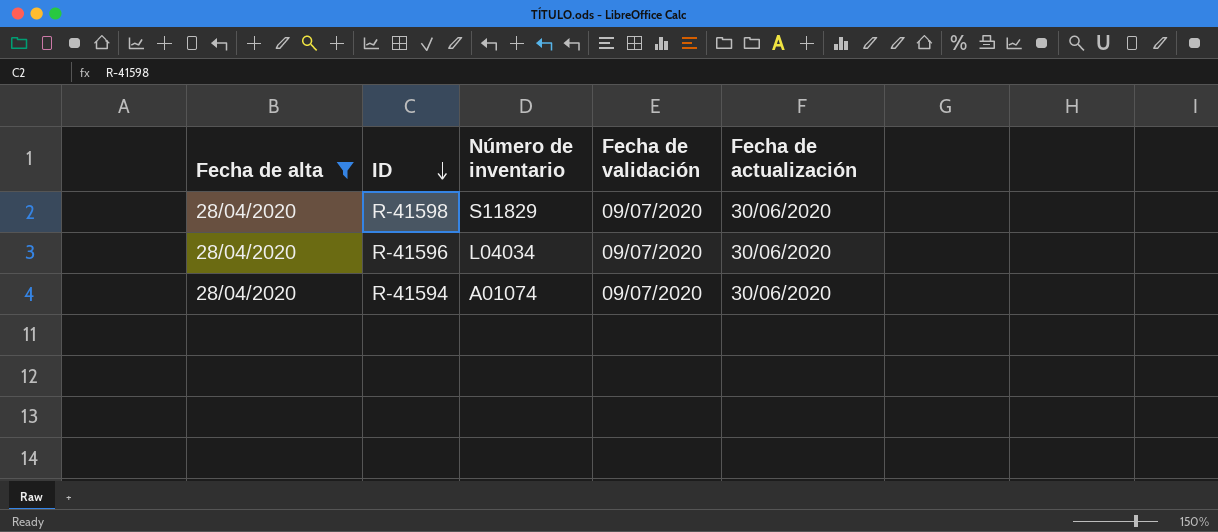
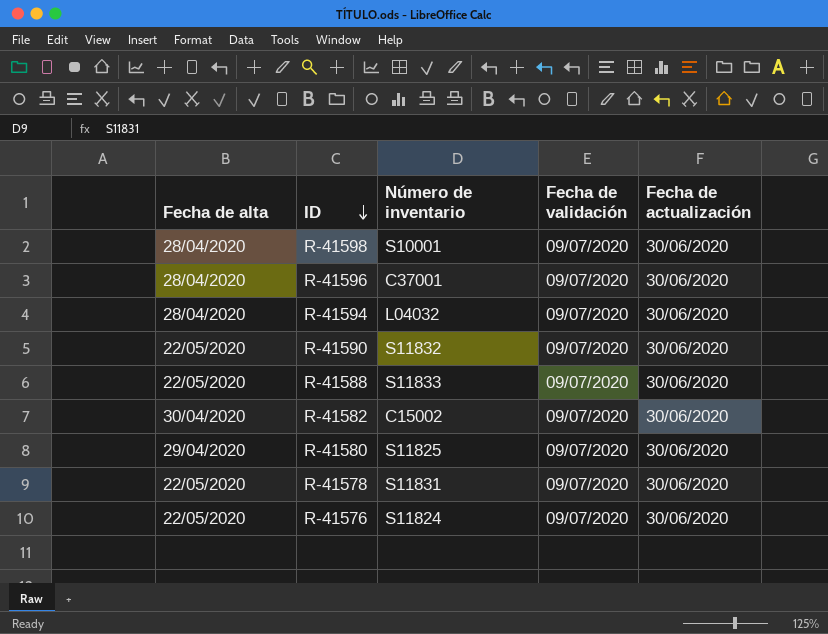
filter: Fecha de alta = 28/04/2020 -> none
R-41598 | Número de inventario: S11829 -> S10001
R-41596 | Número de inventario: L04034 -> C37001
R-41594 | Número de inventario: A01074 -> L04032

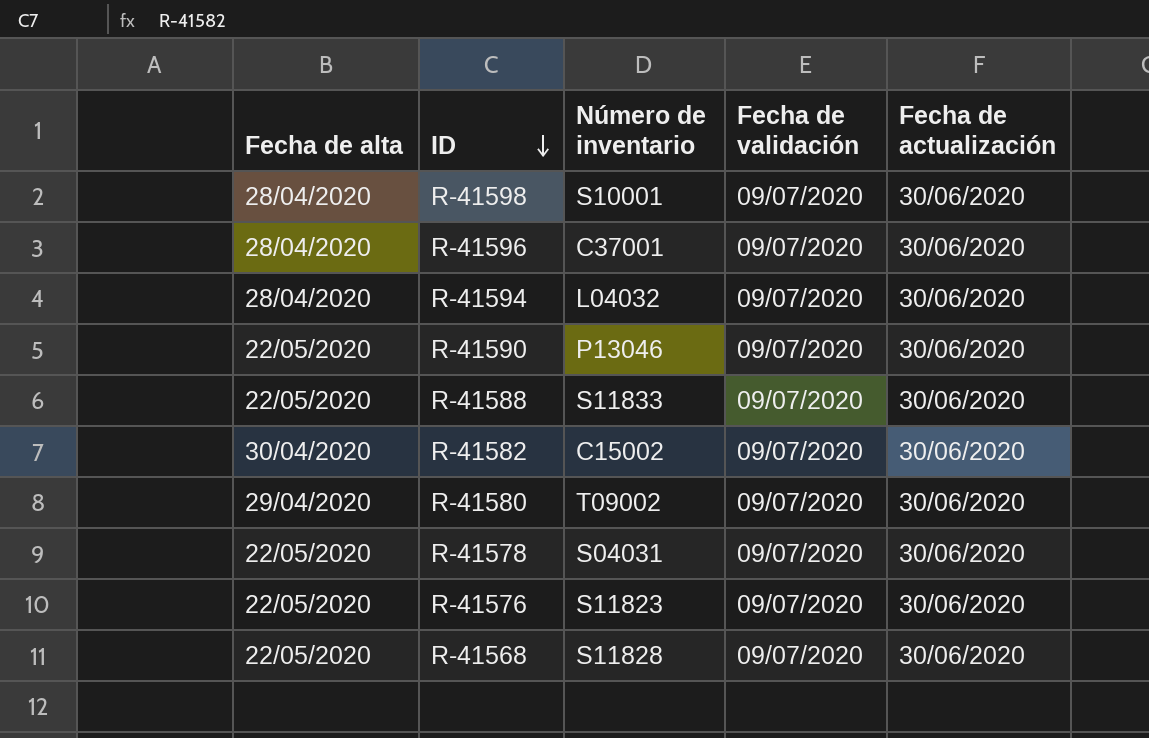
R-41590 | Número de inventario: S11832 -> P13046
R-41580 | Número de inventario: S11825 -> T09002
R-41578 | Número de inventario: S11831 -> S04031
R-41576 | Número de inventario: S11824 -> S11823
row R-41568: none -> 22/05/2020 | S11828 | 09/07/2020 | 30/06/2020

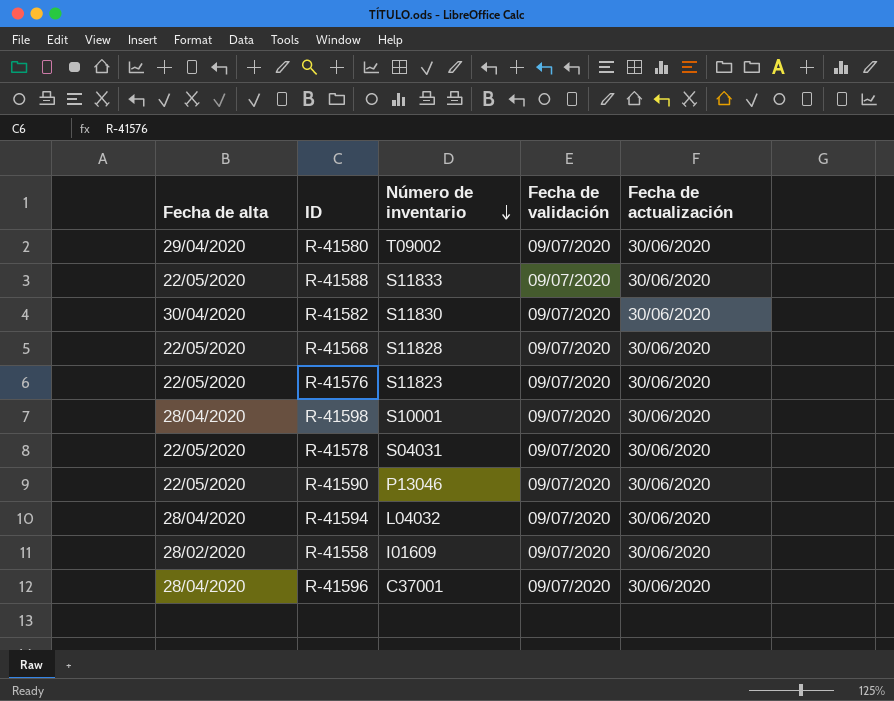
row order: ID descending -> Número de inventario descending
R-41582 | Número de inventario: C15002 -> S11830
row R-41558: none -> 28/02/2020 | I01609 | 09/07/2020 | 30/06/2020

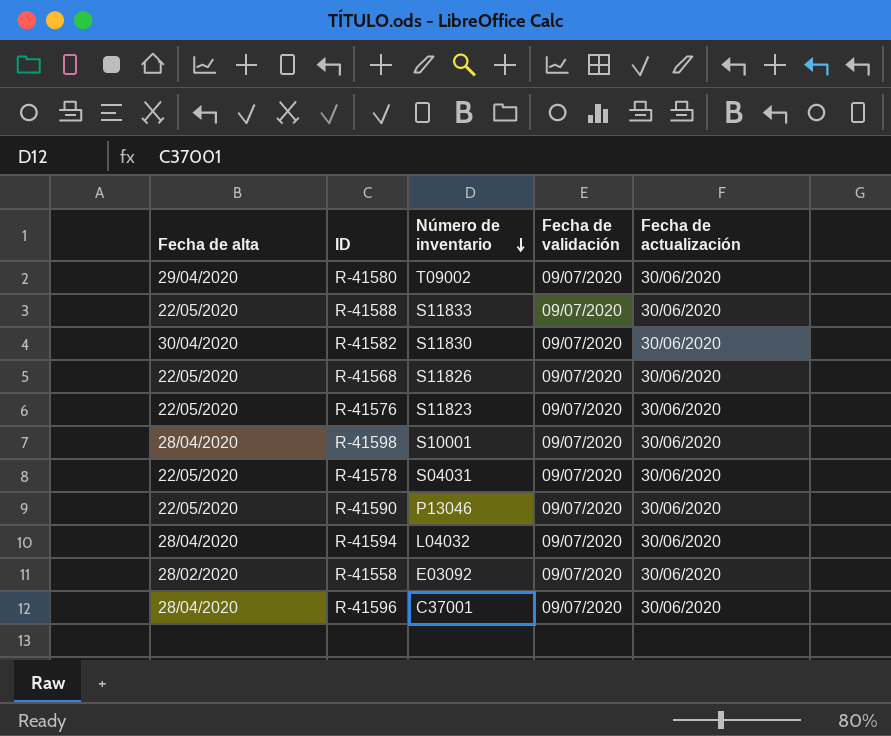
R-41568 | Número de inventario: S11828 -> S11826
R-41558 | Número de inventario: I01609 -> E03092

